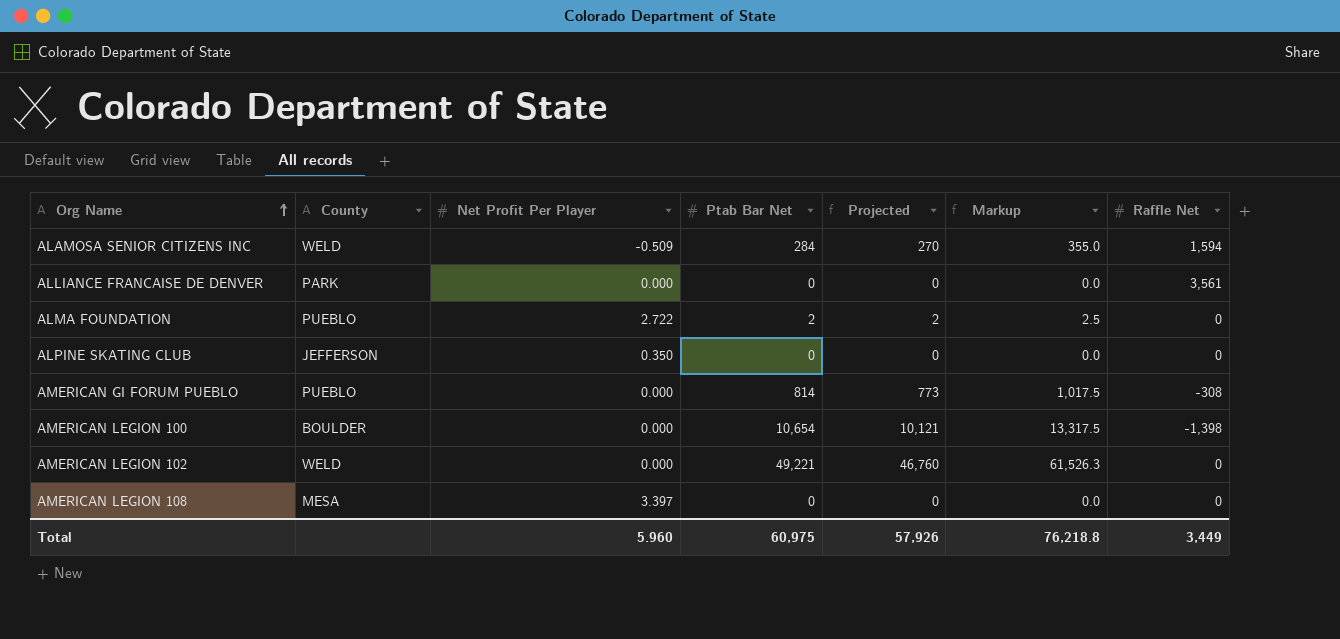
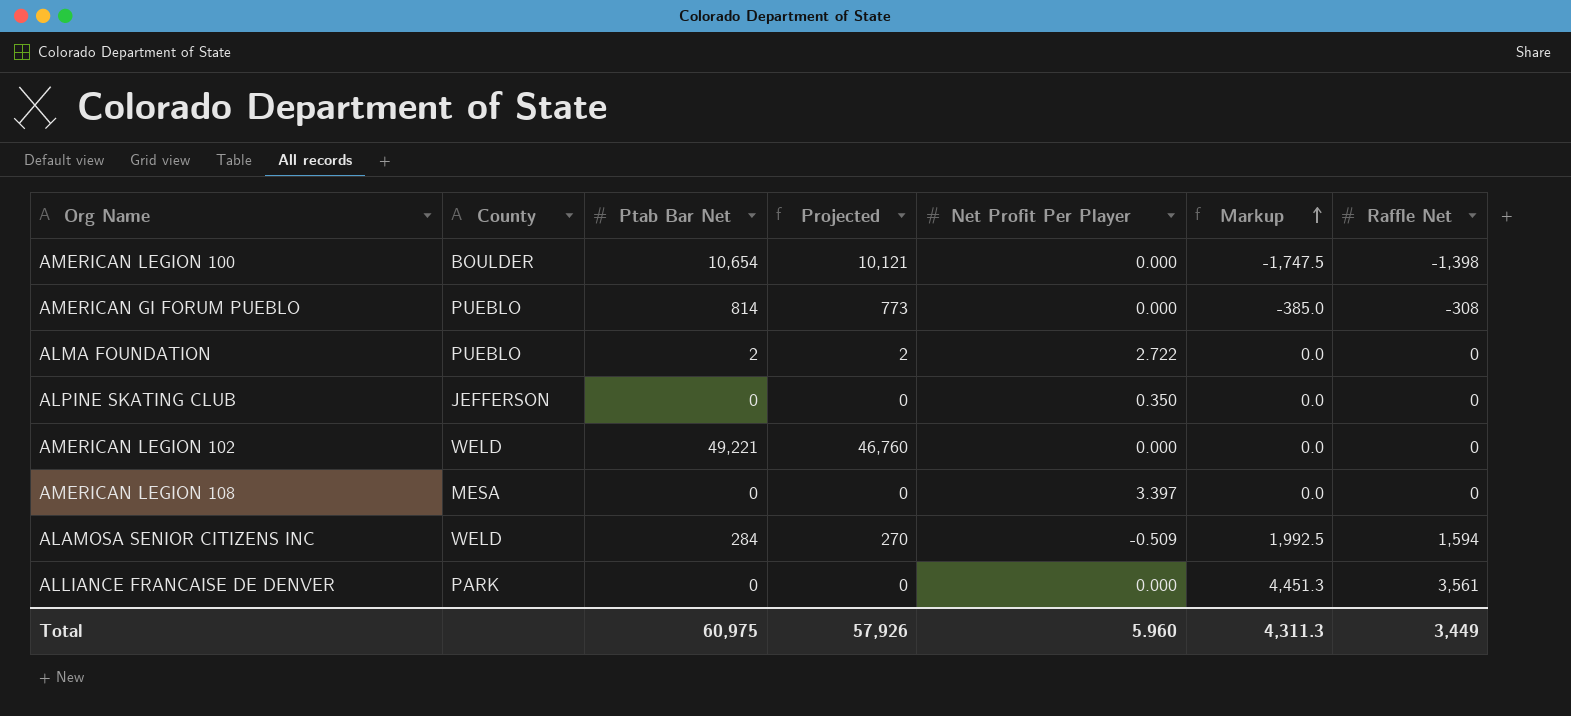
row order: Org Name ascending -> Markup ascending
column Net Profit Per Player | position: 3 -> 5
column Markup | formula: [Ptab Bar Net] * 1.25 -> [Raffle Net] * 1.25
Total | Markup: 76,218.8 -> 4,311.3

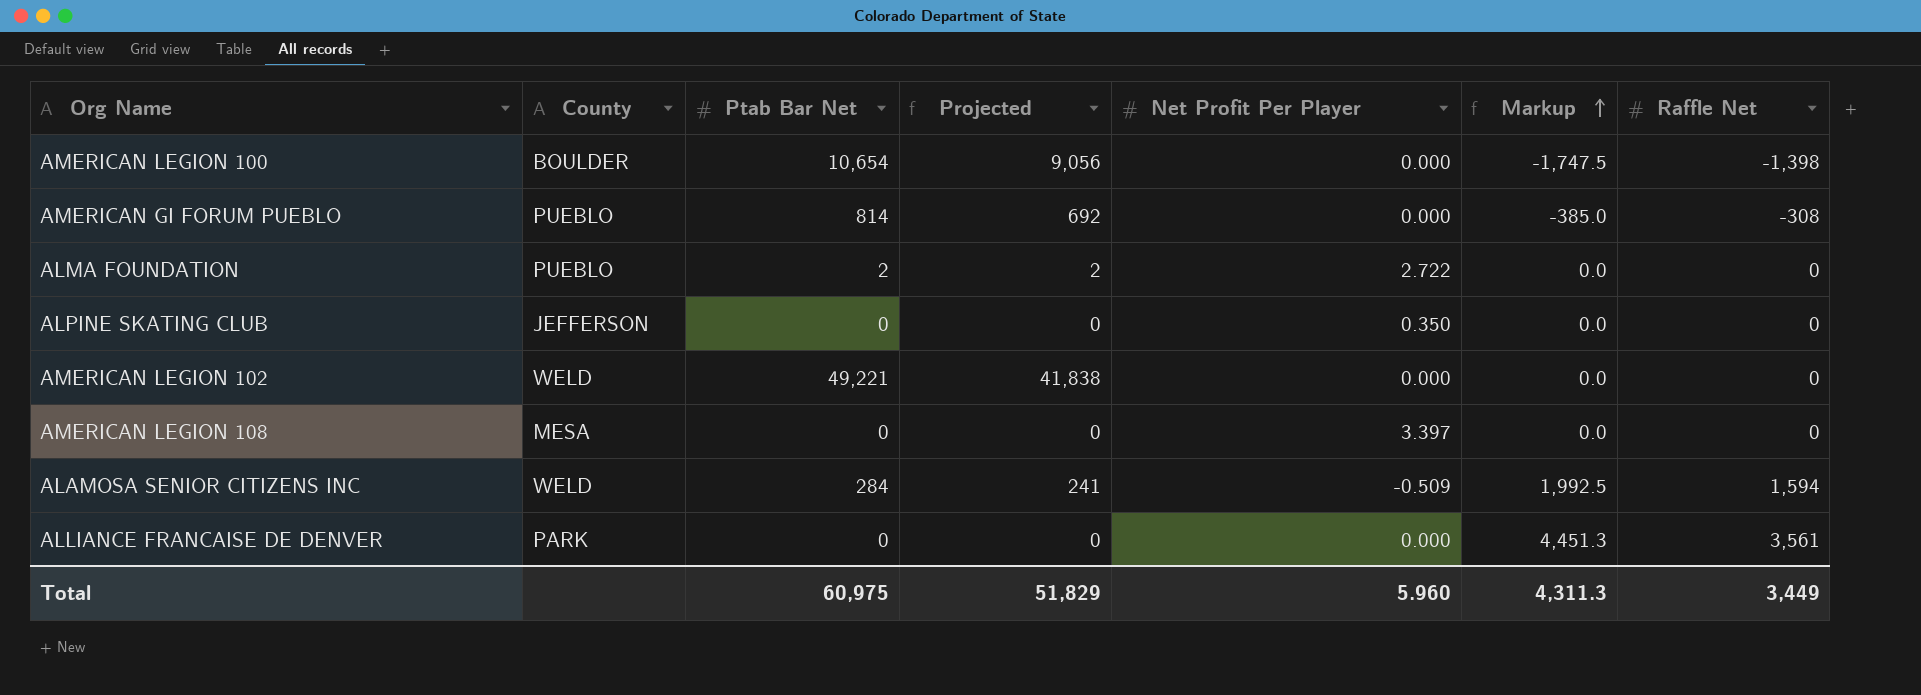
column Projected | formula: [Ptab Bar Net] * 0.95 -> [Ptab Bar Net] * 0.85
Total | Projected: 57,926 -> 51,829

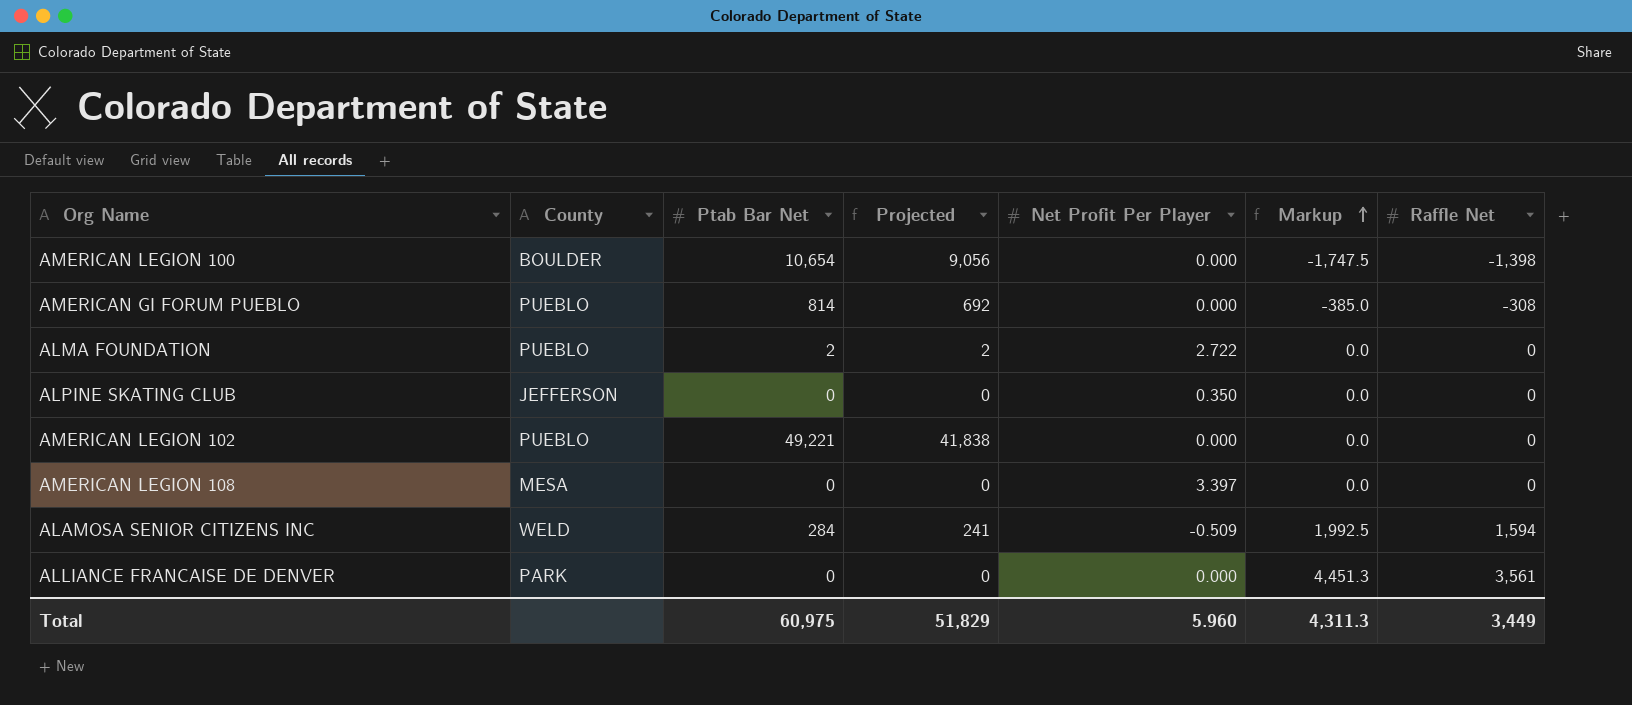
AMERICAN LEGION 102 | County: WELD -> PUEBLO

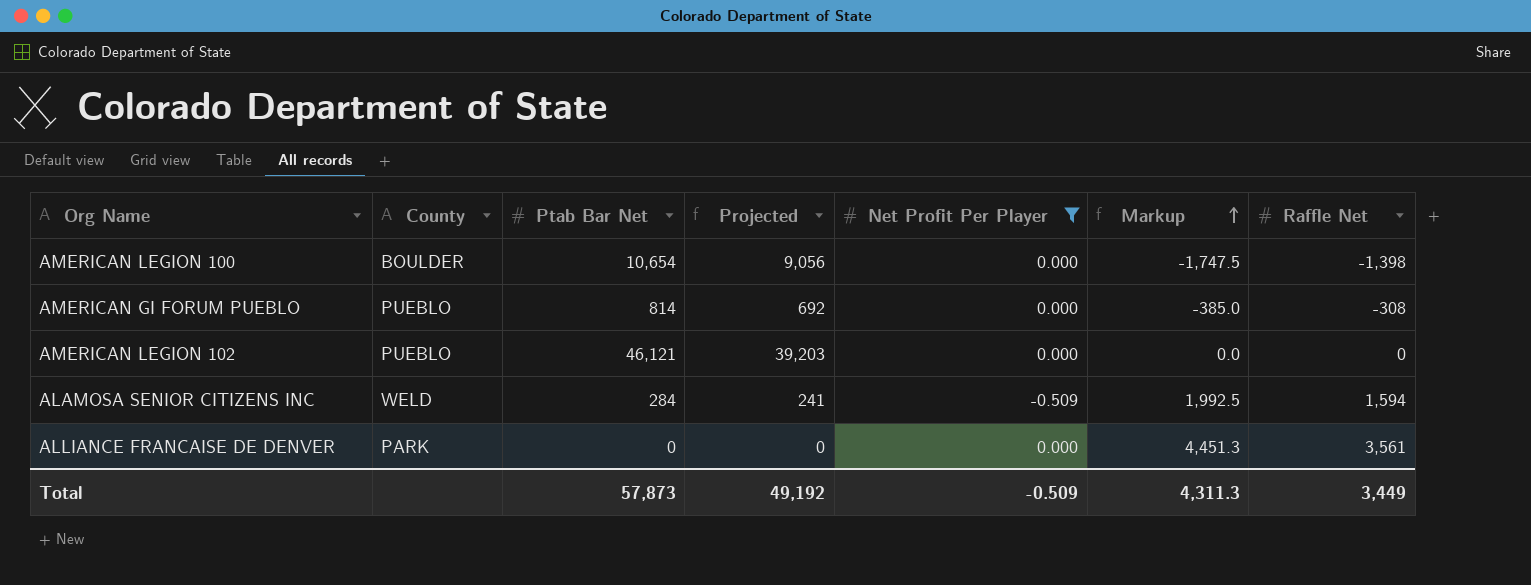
filter: none -> Net Profit Per Player <= 0.000
AMERICAN LEGION 102 | Ptab Bar Net: 49,221 -> 46,121
AMERICAN LEGION 102 | Projected: 41,838 -> 39,203
Total | Ptab Bar Net: 60,975 -> 57,873
Total | Projected: 51,829 -> 49,192
Total | Net Profit Per Player: 5.960 -> -0.509

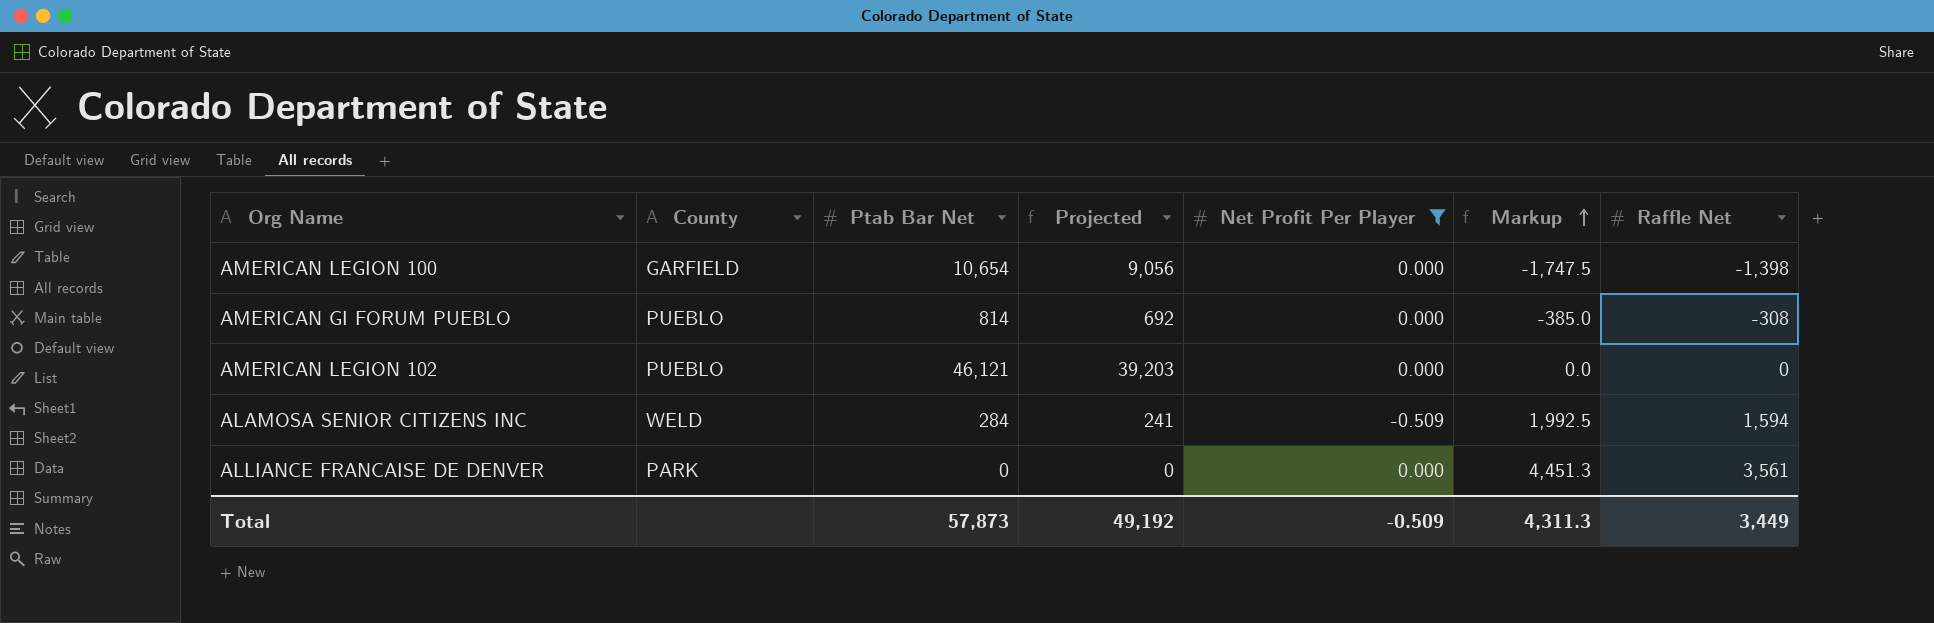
AMERICAN LEGION 100 | County: BOULDER -> GARFIELD

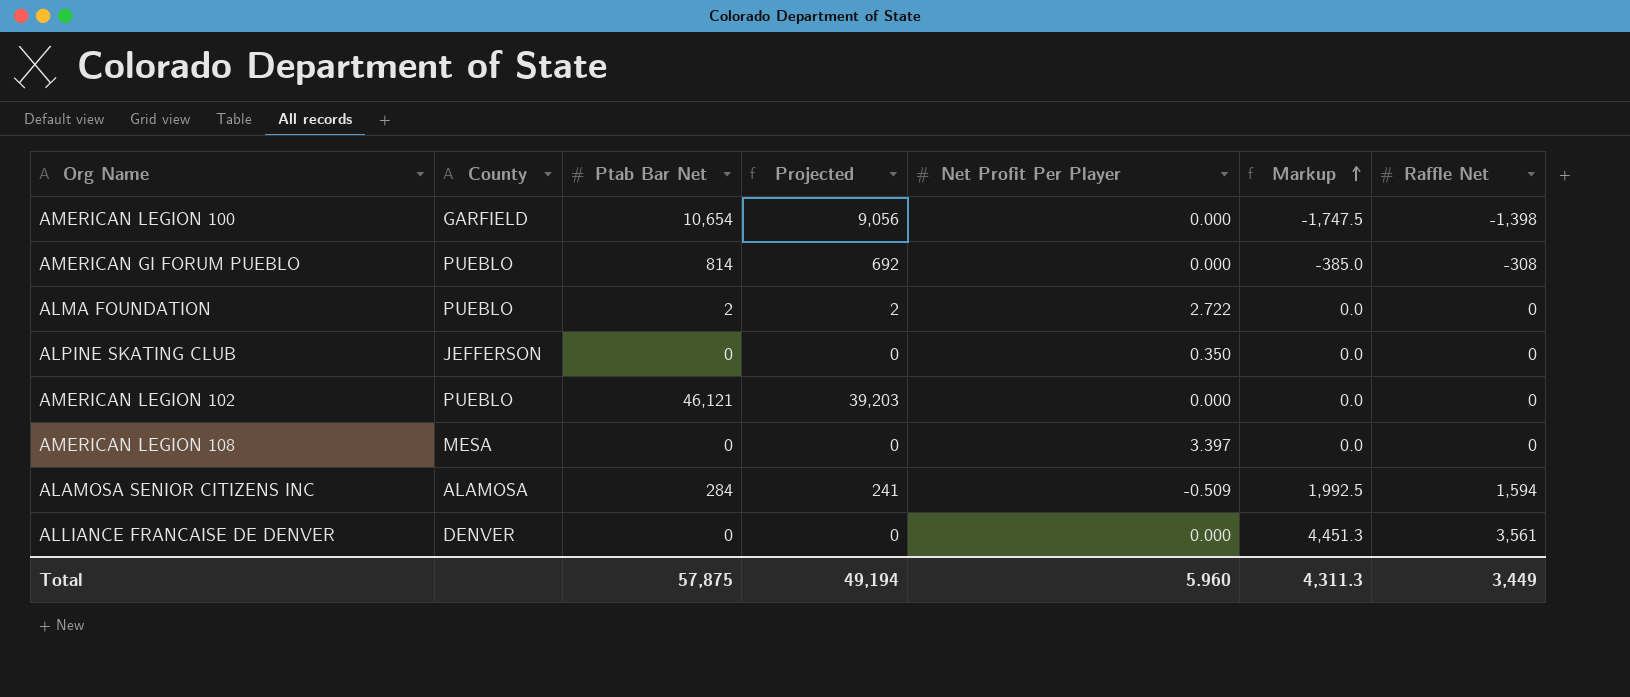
filter: Net Profit Per Player <= 0.000 -> none
ALAMOSA SENIOR CITIZENS INC | County: WELD -> ALAMOSA
ALLIANCE FRANCAISE DE DENVER | County: PARK -> DENVER
Total | Ptab Bar Net: 57,873 -> 57,875
Total | Projected: 49,192 -> 49,194
Total | Net Profit Per Player: -0.509 -> 5.960

